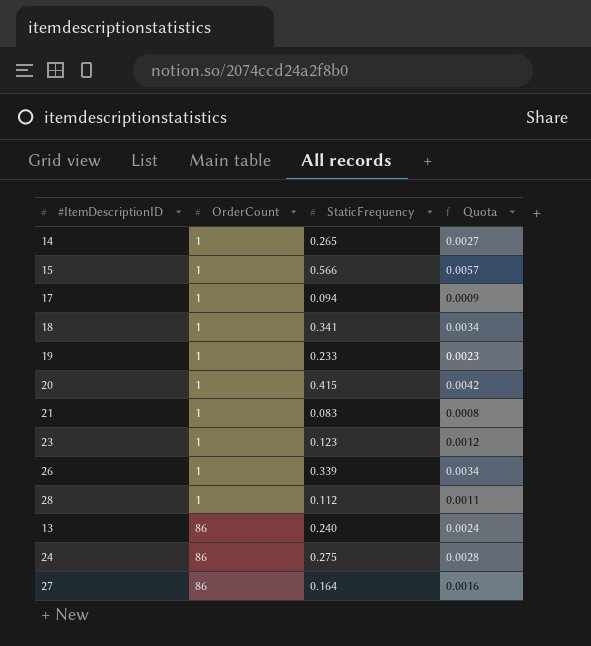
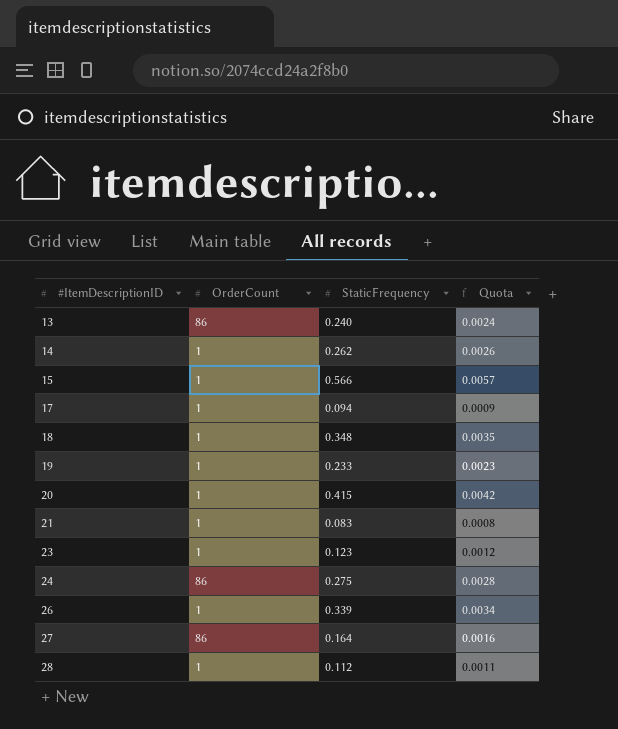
row order: OrderCount ascending -> #ItemDescriptionID ascending
14 | StaticFrequency: 0.265 -> 0.262
14 | Quota: 0.0027 -> 0.0026
18 | StaticFrequency: 0.341 -> 0.348
18 | Quota: 0.0034 -> 0.0035

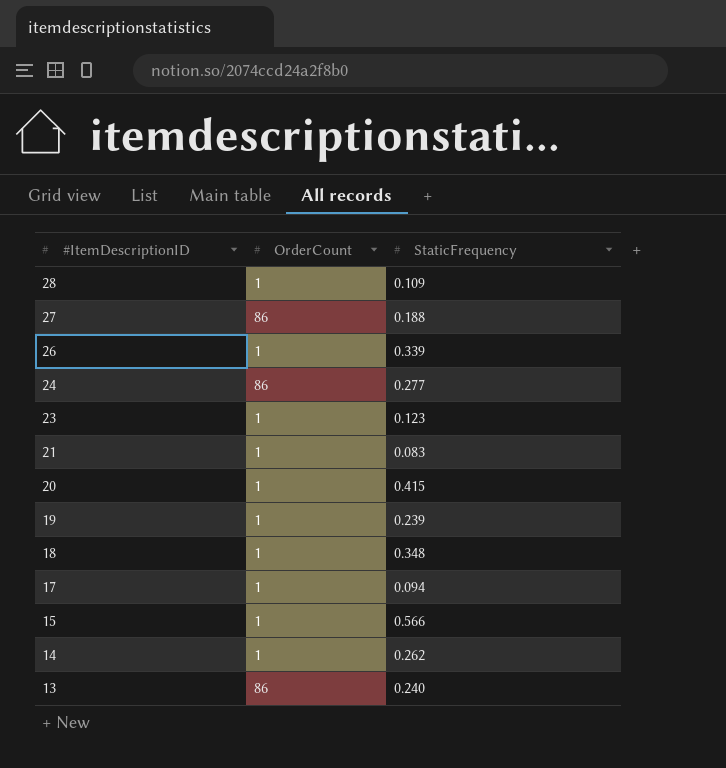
row order: #ItemDescriptionID ascending -> #ItemDescriptionID descending
column Quota | formula: [StaticFrequency] * 0.01 -> none
28 | StaticFrequency: 0.112 -> 0.109
27 | StaticFrequency: 0.164 -> 0.188
24 | StaticFrequency: 0.275 -> 0.277
19 | StaticFrequency: 0.233 -> 0.239

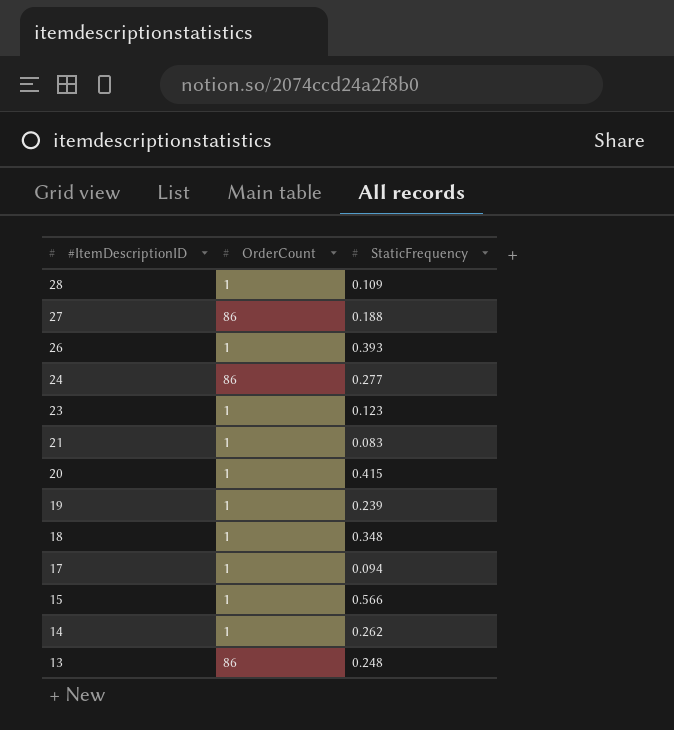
26 | StaticFrequency: 0.339 -> 0.393
13 | StaticFrequency: 0.240 -> 0.248

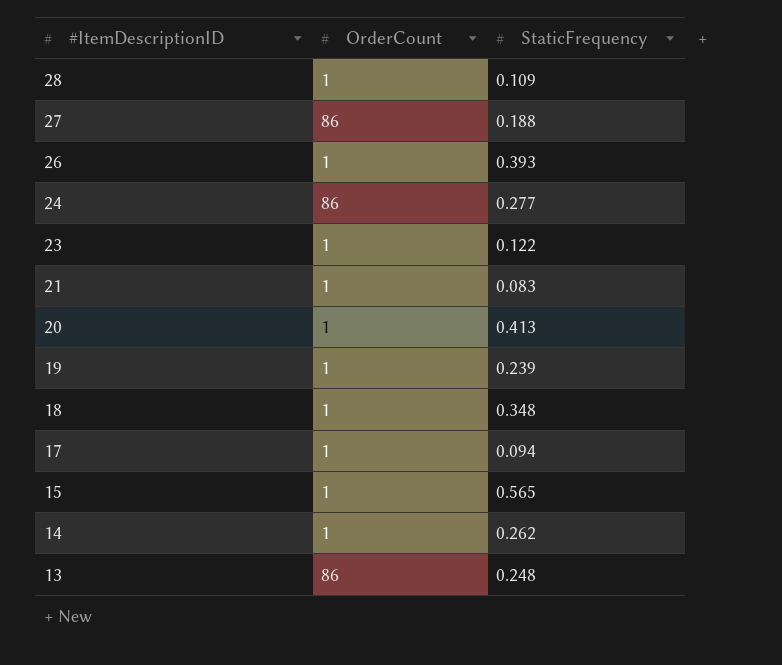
23 | StaticFrequency: 0.123 -> 0.122
20 | StaticFrequency: 0.415 -> 0.413
15 | StaticFrequency: 0.566 -> 0.565

